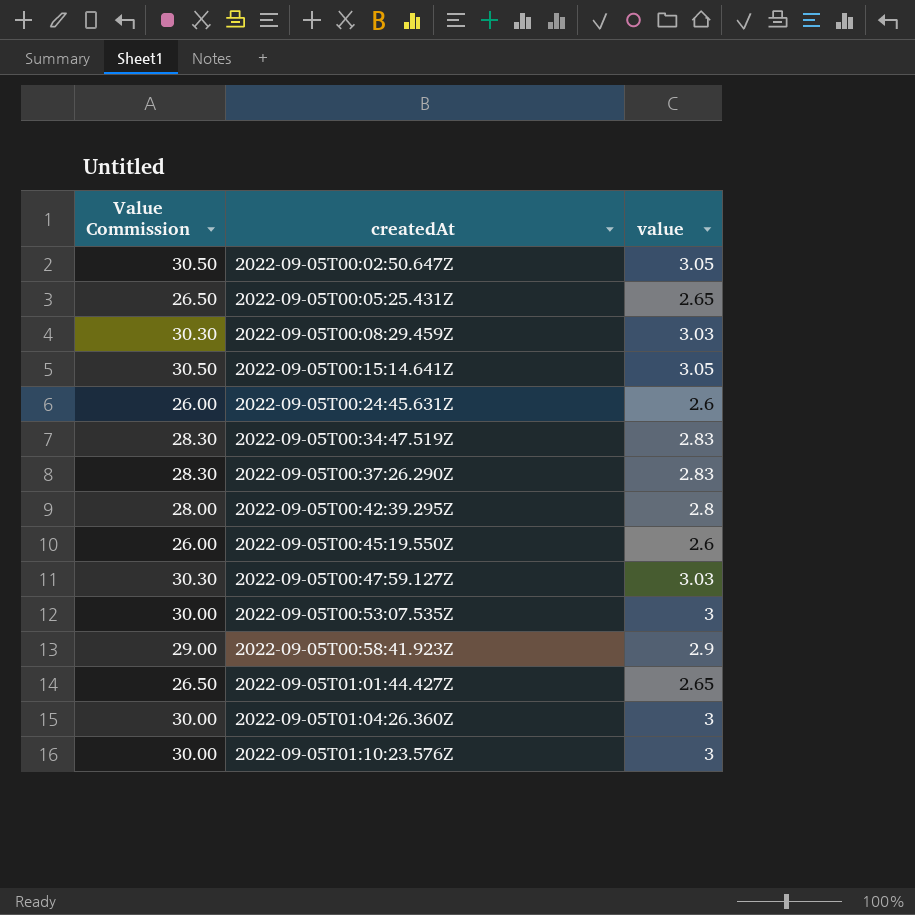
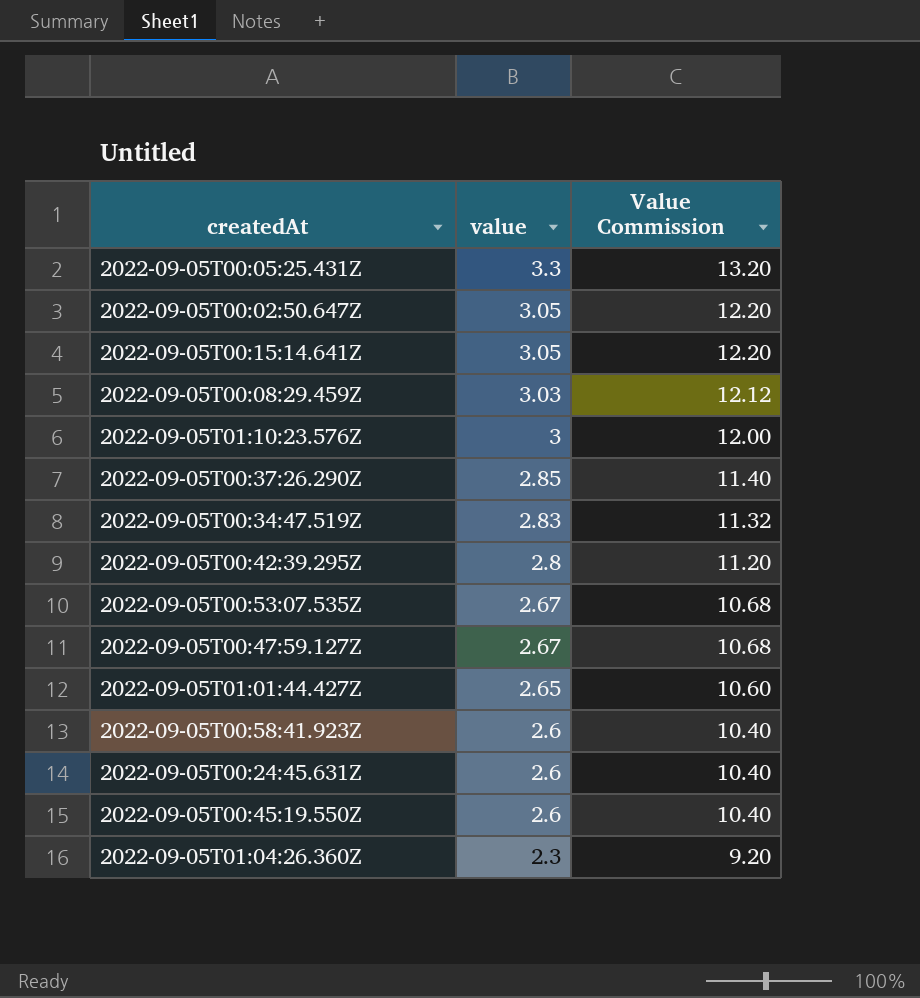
row order: createdAt ascending -> value descending
column Value Commission | formula: [value] * 10 -> [value] * 4
column Value Commission | position: 1 -> 3
2022-09-05T00:05:25.431Z | value: 2.65 -> 3.3
2022-09-05T00:37:26.290Z | value: 2.83 -> 2.85
2022-09-05T00:53:07.535Z | value: 3 -> 2.67
2022-09-05T00:47:59.127Z | value: 3.03 -> 2.67
2022-09-05T00:58:41.923Z | value: 2.9 -> 2.6
2022-09-05T01:04:26.360Z | value: 3 -> 2.3

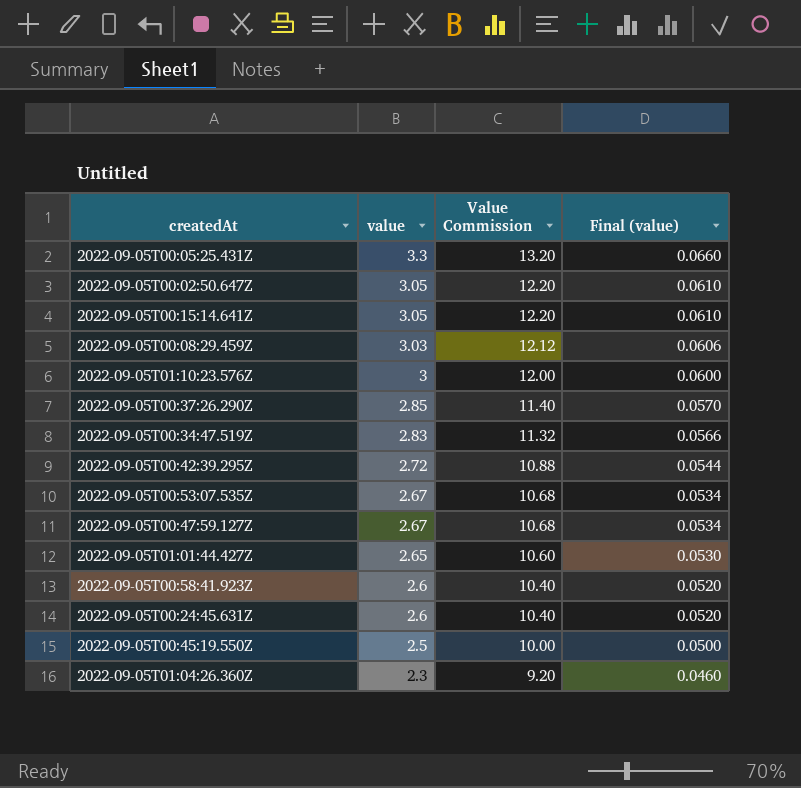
column Final (value) | formula: none -> [value] * 0.02
2022-09-05T00:42:39.295Z | value: 2.8 -> 2.72
2022-09-05T00:42:39.295Z | Value Commission: 11.20 -> 10.88
2022-09-05T00:45:19.550Z | value: 2.6 -> 2.5
2022-09-05T00:45:19.550Z | Value Commission: 10.40 -> 10.00

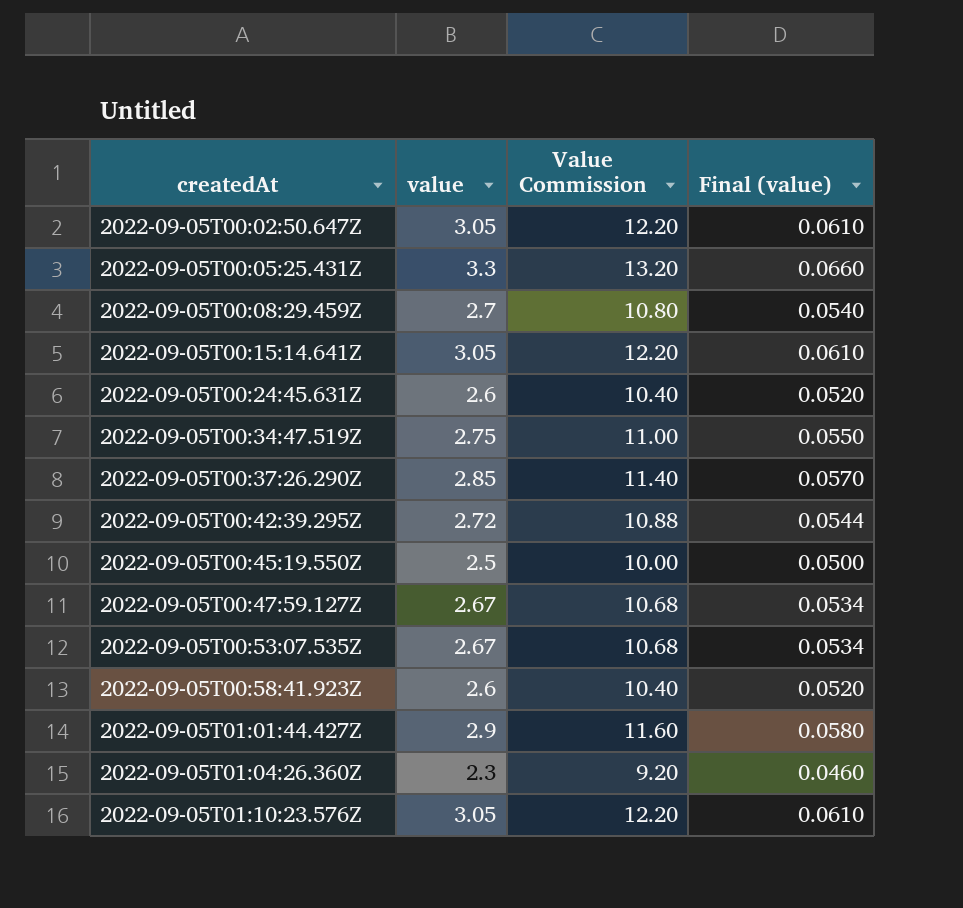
row order: value descending -> createdAt ascending
2022-09-05T00:08:29.459Z | value: 3.03 -> 2.7
2022-09-05T00:08:29.459Z | Value Commission: 12.12 -> 10.80
2022-09-05T00:08:29.459Z | Final (value): 0.0606 -> 0.0540
2022-09-05T00:34:47.519Z | value: 2.83 -> 2.75
2022-09-05T00:34:47.519Z | Value Commission: 11.32 -> 11.00
2022-09-05T00:34:47.519Z | Final (value): 0.0566 -> 0.0550
2022-09-05T01:01:44.427Z | value: 2.65 -> 2.9
2022-09-05T01:01:44.427Z | Value Commission: 10.60 -> 11.60
2022-09-05T01:01:44.427Z | Final (value): 0.0530 -> 0.0580
2022-09-05T01:10:23.576Z | value: 3 -> 3.05
2022-09-05T01:10:23.576Z | Value Commission: 12.00 -> 12.20
2022-09-05T01:10:23.576Z | Final (value): 0.0600 -> 0.0610

